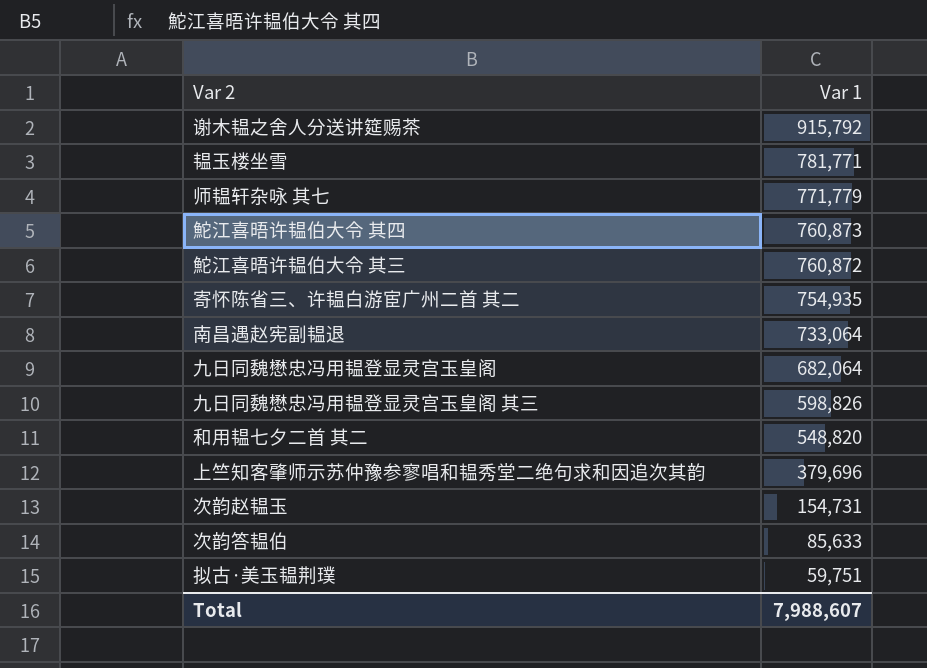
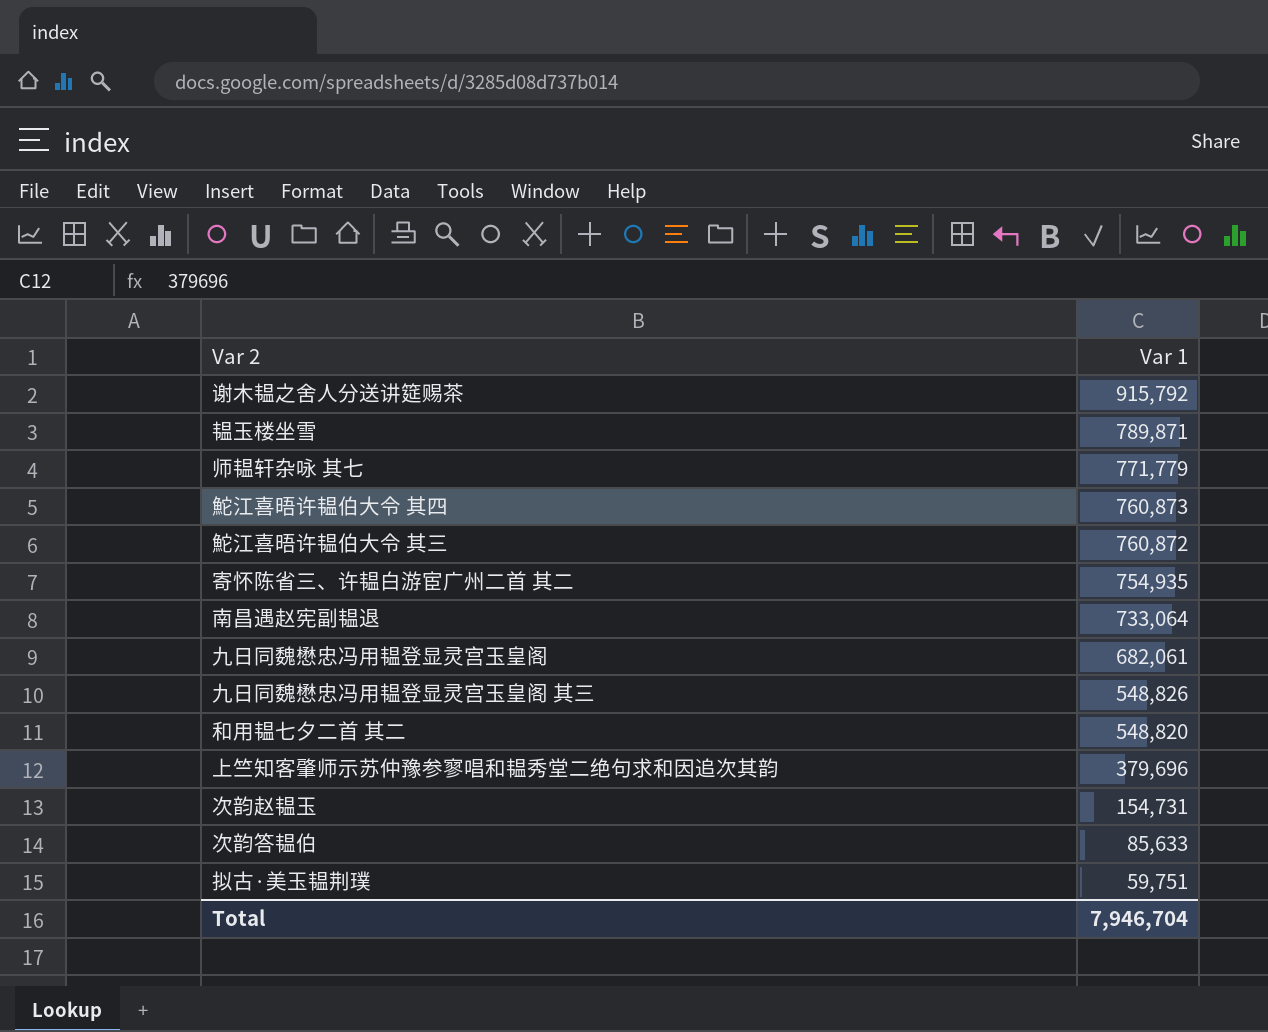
韫玉楼坐雪 | Var 1: 781,771 -> 789,871
九日同魏懋忠冯用韫登显灵宫玉皇阁 | Var 1: 682,064 -> 682,061
九日同魏懋忠冯用韫登显灵宫玉皇阁 其三 | Var 1: 598,826 -> 548,826
Total | Var 1: 7,988,607 -> 7,946,704

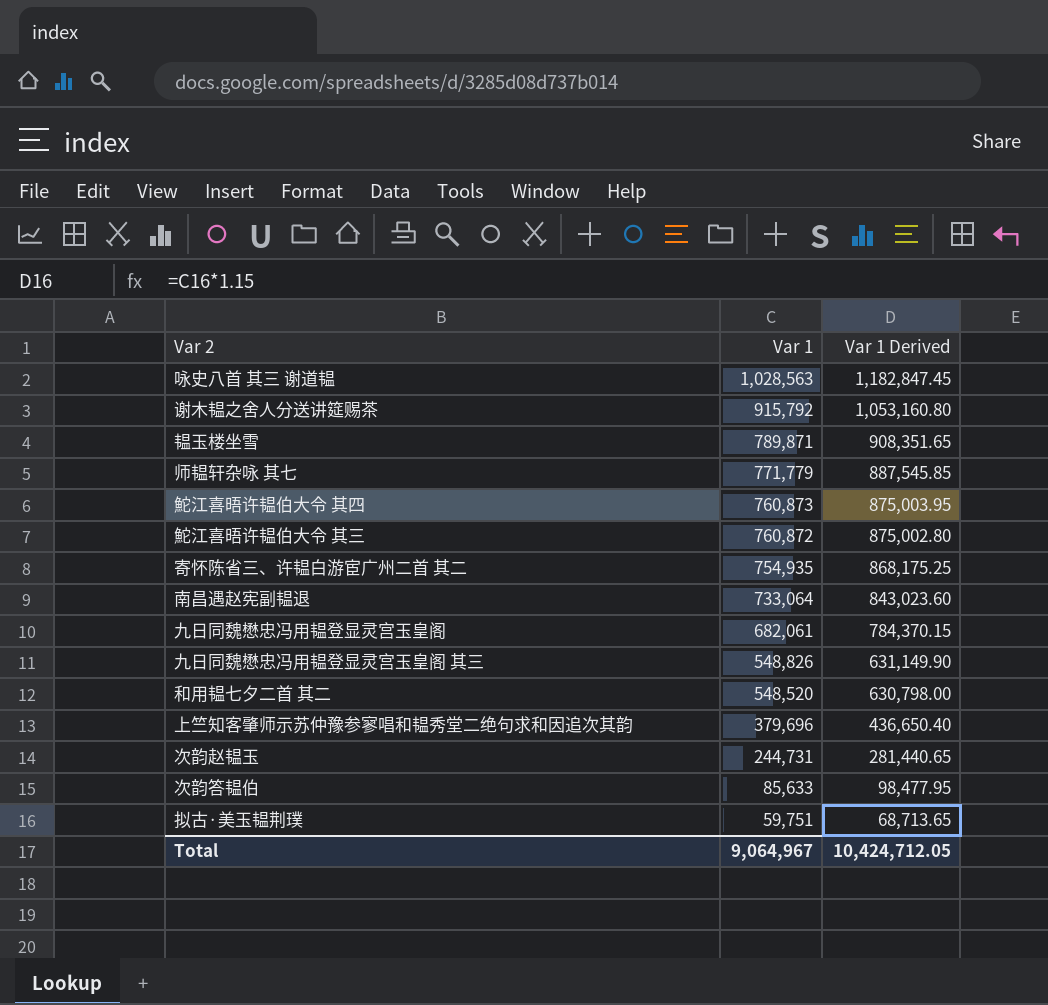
column Var 1 Derived | formula: none -> [Var 1] * 1.15
row 咏史八首 其三 谢道韫: none -> 1,028,563 | 1,182,847.45
和用韫七夕二首 其二 | Var 1: 548,820 -> 548,520
次韵赵韫玉 | Var 1: 154,731 -> 244,731
Total | Var 1: 7,946,704 -> 9,064,967

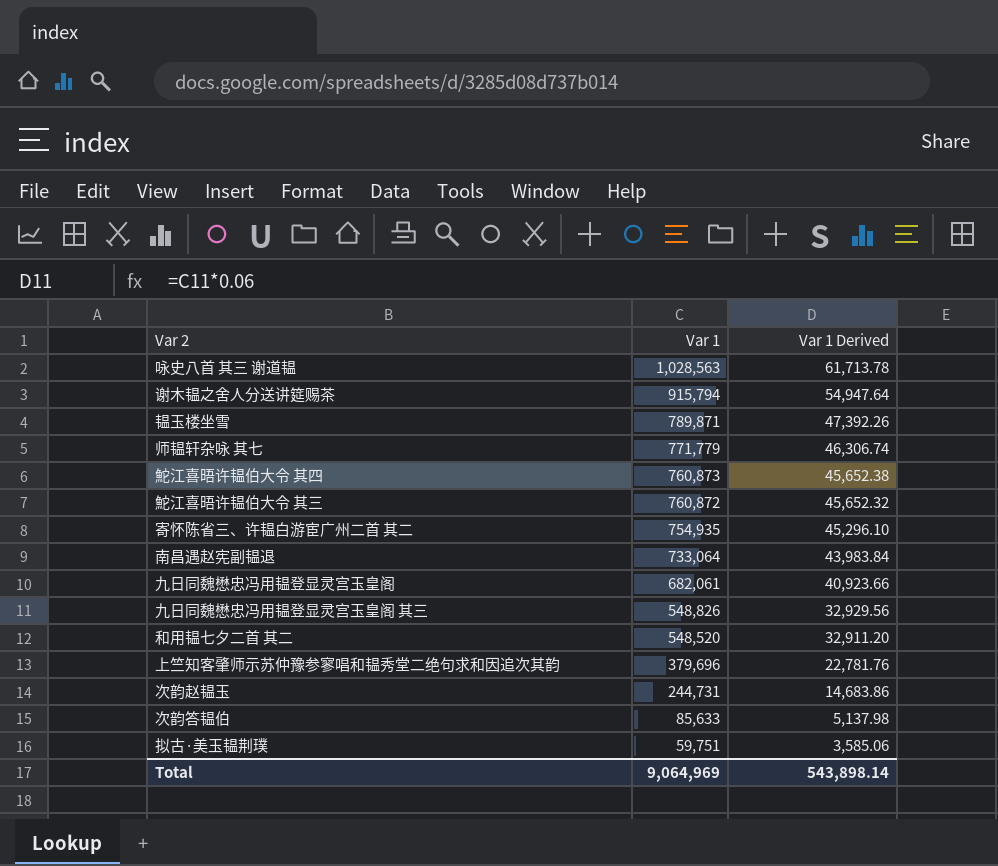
column Var 1 Derived | formula: [Var 1] * 1.15 -> [Var 1] * 0.06
谢木韫之舍人分送讲筵赐茶 | Var 1: 915,792 -> 915,794
Total | Var 1: 9,064,967 -> 9,064,969
Total | Var 1 Derived: 10,424,712.05 -> 543,898.14

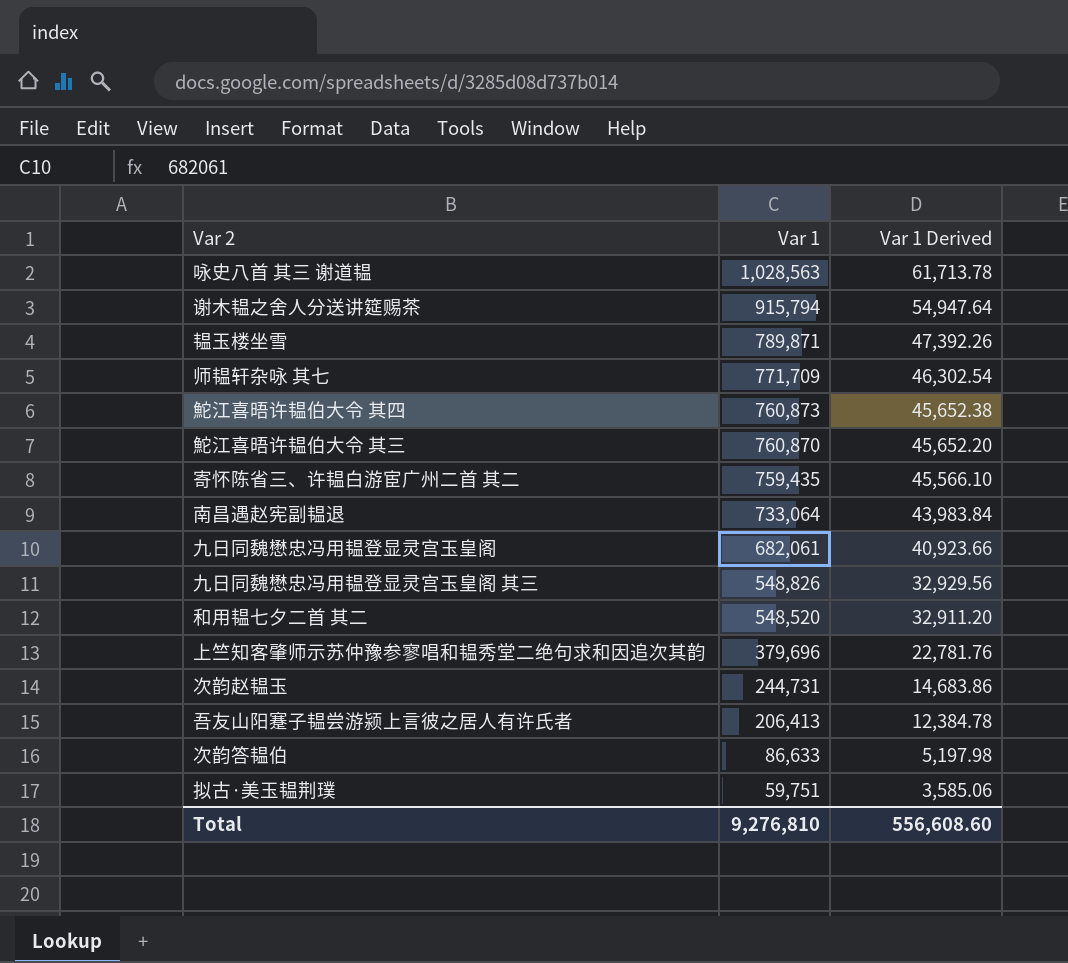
师韫轩杂咏 其七 | Var 1: 771,779 -> 771,709
师韫轩杂咏 其七 | Var 1 Derived: 46,306.74 -> 46,302.54
鮀江喜晤许韫伯大令 其三 | Var 1: 760,872 -> 760,870
鮀江喜晤许韫伯大令 其三 | Var 1 Derived: 45,652.32 -> 45,652.20
寄怀陈省三、许韫白游宦广州二首 其二 | Var 1: 754,935 -> 759,435
寄怀陈省三、许韫白游宦广州二首 其二 | Var 1 Derived: 45,296.10 -> 45,566.10
row 吾友山阳蹇子韫尝游颍上言彼之居人有许氏者: none -> 206,413 | 12,384.78
次韵答韫伯 | Var 1: 85,633 -> 86,633
次韵答韫伯 | Var 1 Derived: 5,137.98 -> 5,197.98
Total | Var 1: 9,064,969 -> 9,276,810
Total | Var 1 Derived: 543,898.14 -> 556,608.60

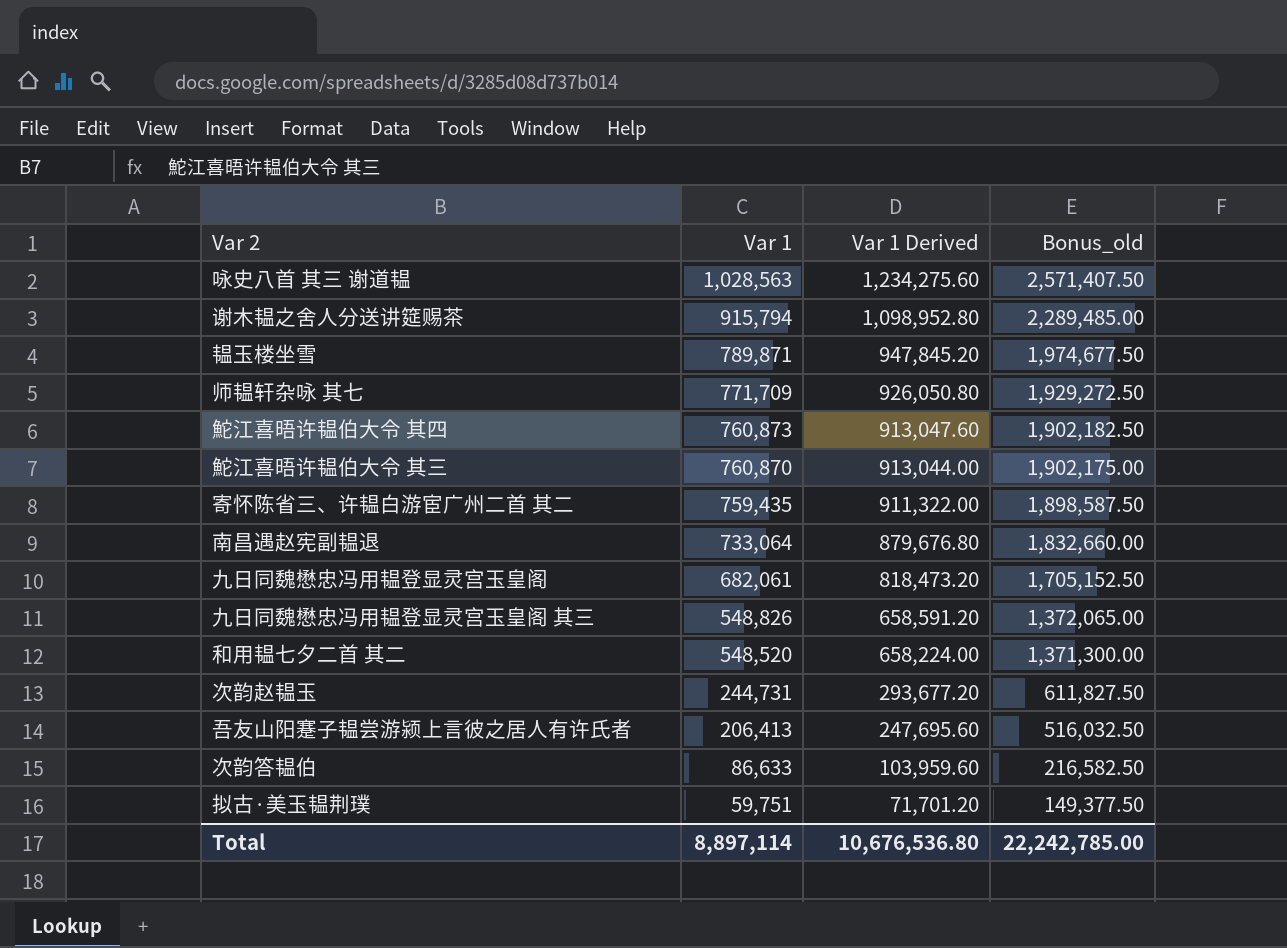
column Var 1 Derived | formula: [Var 1] * 0.06 -> [Var 1] * 1.2
column Bonus_old | formula: none -> [Var 1] * 2.5
row 上竺知客肇师示苏仲豫参寥唱和韫秀堂二绝句求和因追次其韵: 379,696 | 22,781.76 -> none
Total | Var 1: 9,276,810 -> 8,897,114
Total | Var 1 Derived: 556,608.60 -> 10,676,536.80

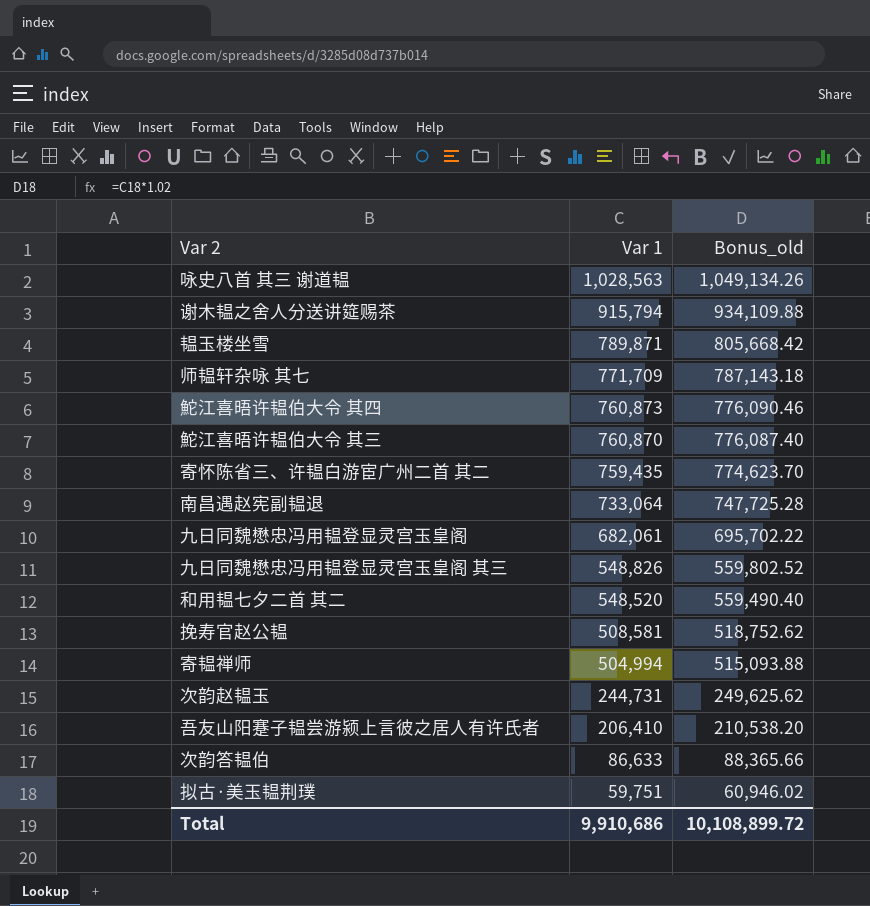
column Var 1 Derived | formula: [Var 1] * 1.2 -> none
column Bonus_old | formula: [Var 1] * 2.5 -> [Var 1] * 1.02
row 挽寿官赵公韫: none -> 508,581 | 518,752.62
row 寄韫禅师: none -> 504,994 | 515,093.88
吾友山阳蹇子韫尝游颍上言彼之居人有许氏者 | Var 1: 206,413 -> 206,410
Total | Var 1: 8,897,114 -> 9,910,686
Total | Bonus_old: 22,242,785.00 -> 10,108,899.72

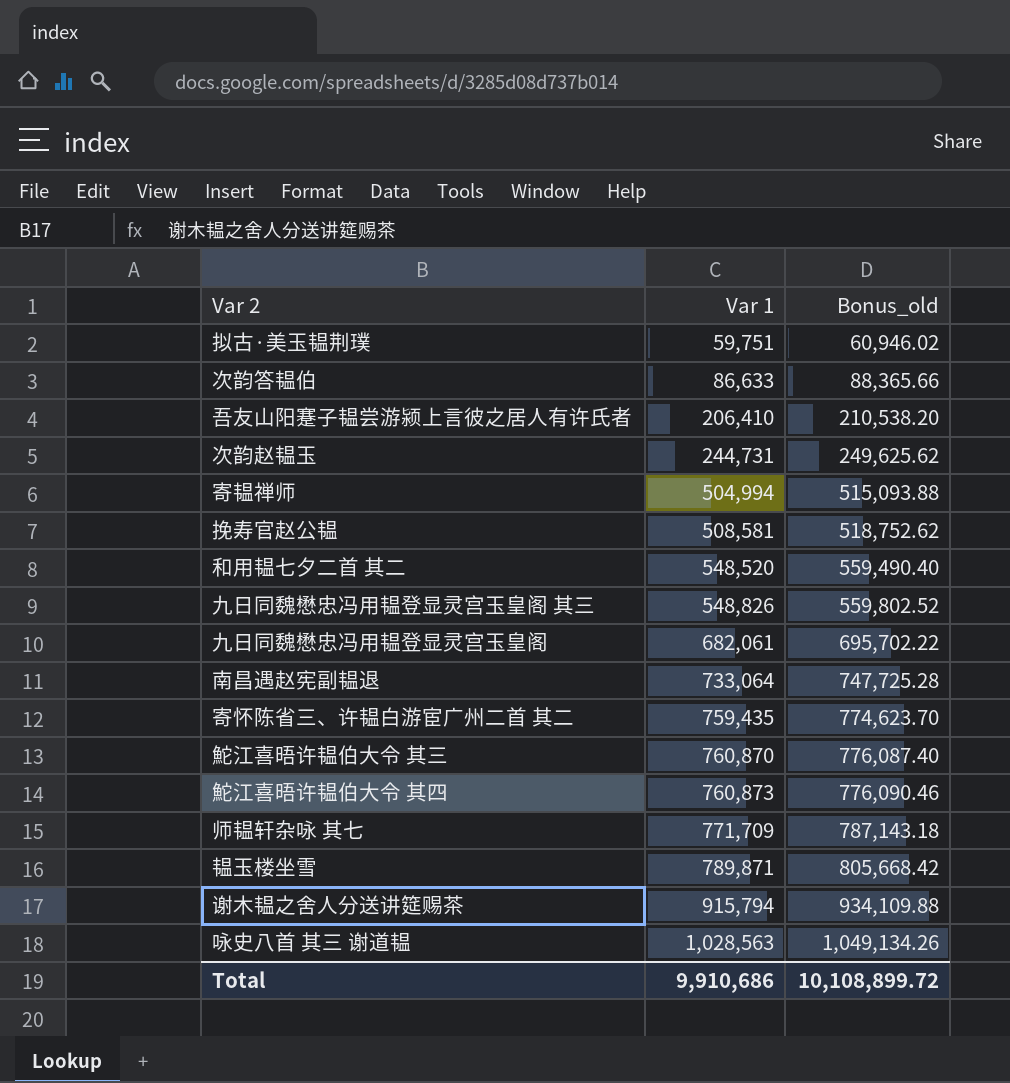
row order: Var 1 descending -> Var 1 ascending

